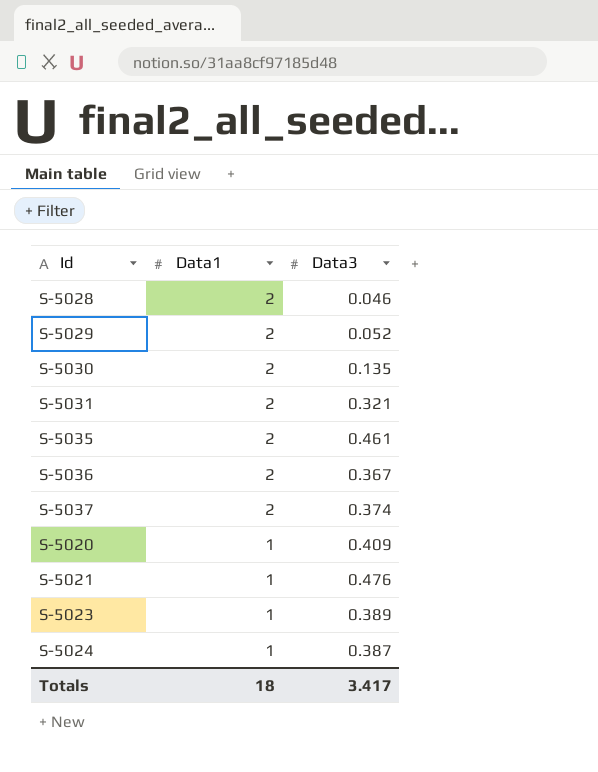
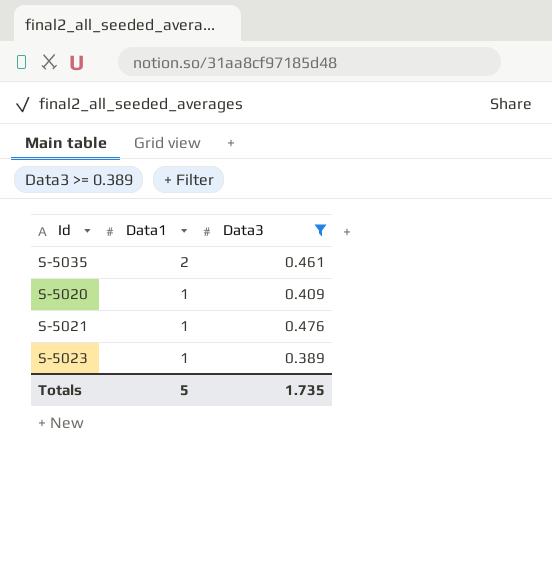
filter: none -> Data3 >= 0.389
Totals | Data1: 18 -> 5
Totals | Data3: 3.417 -> 1.735

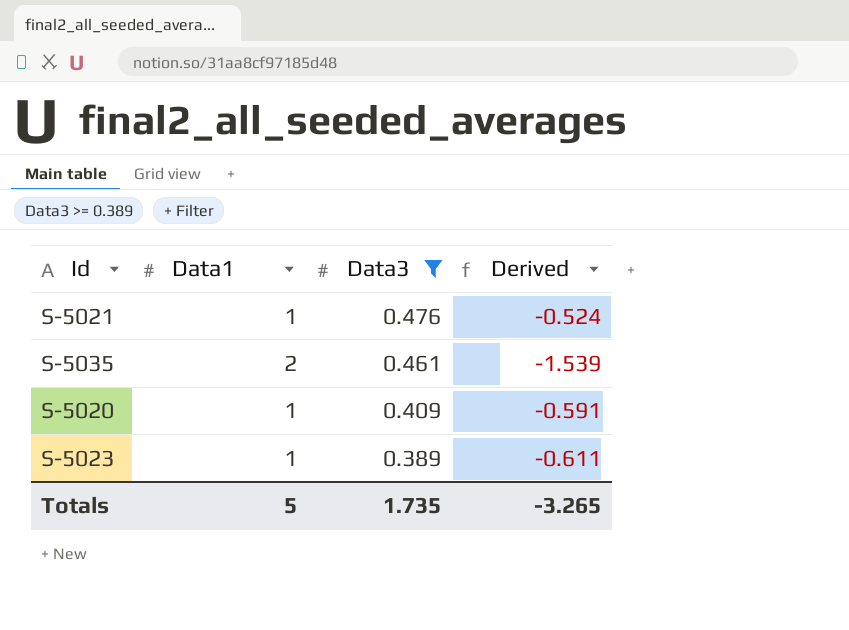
row order: Data1 descending -> Data3 descending
column Derived | formula: none -> [Data3] - [Data1]

